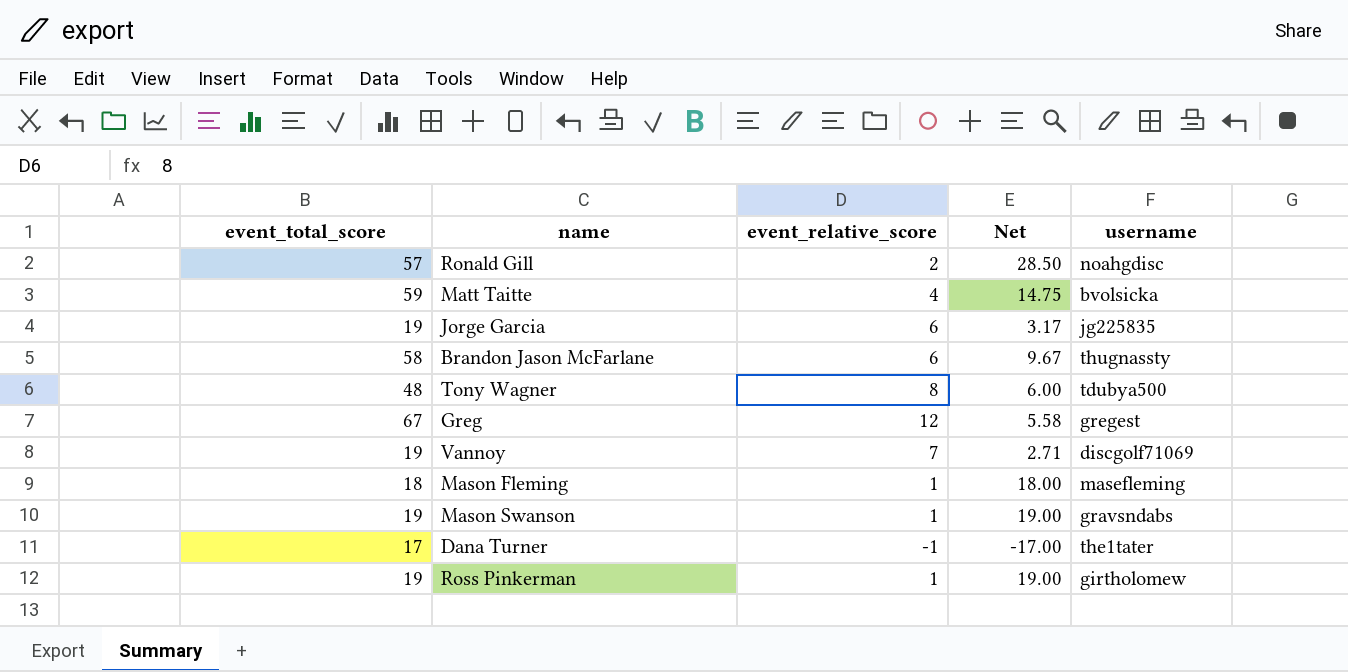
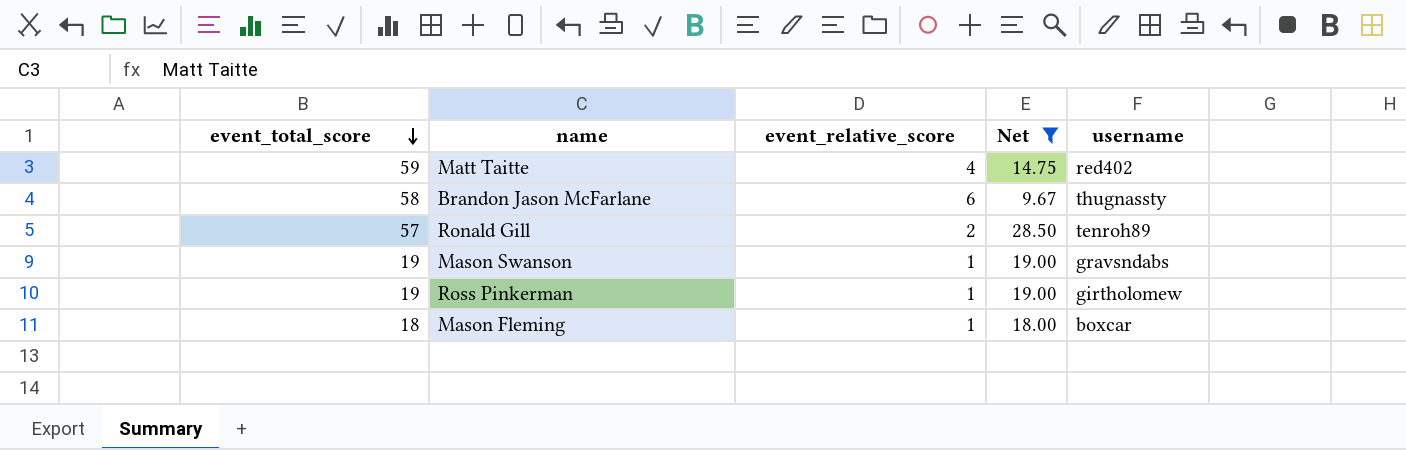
filter: none -> Net >= 9.67
row order: none -> event_total_score descending
Matt Taitte | username: bvolsicka -> red402
Ronald Gill | username: noahgdisc -> tenroh89
Mason Fleming | username: masefleming -> boxcar

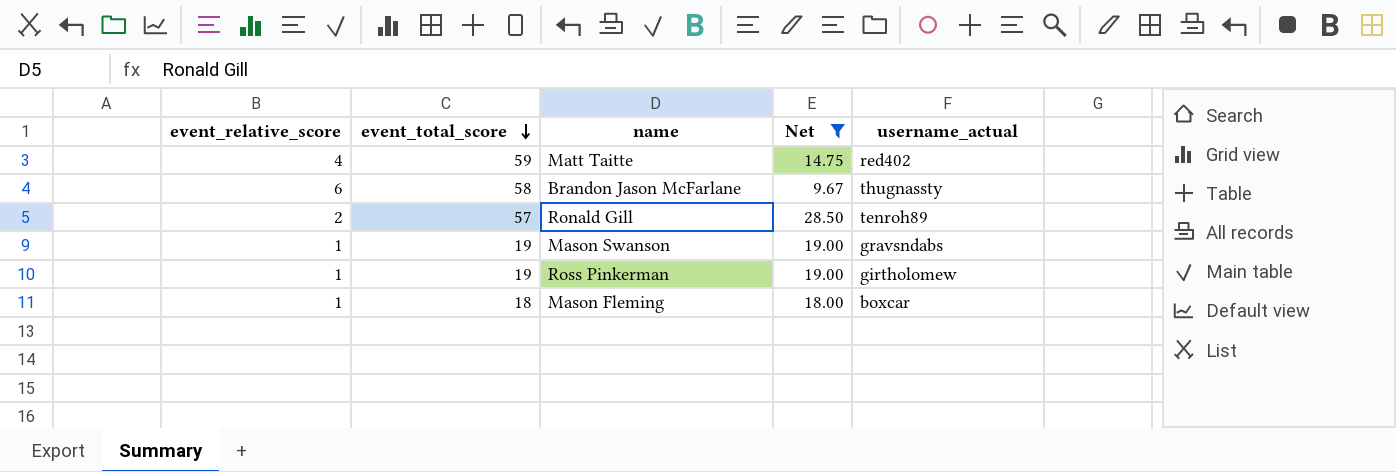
column event_relative_score | position: 3 -> 1
column name: username -> username_actual

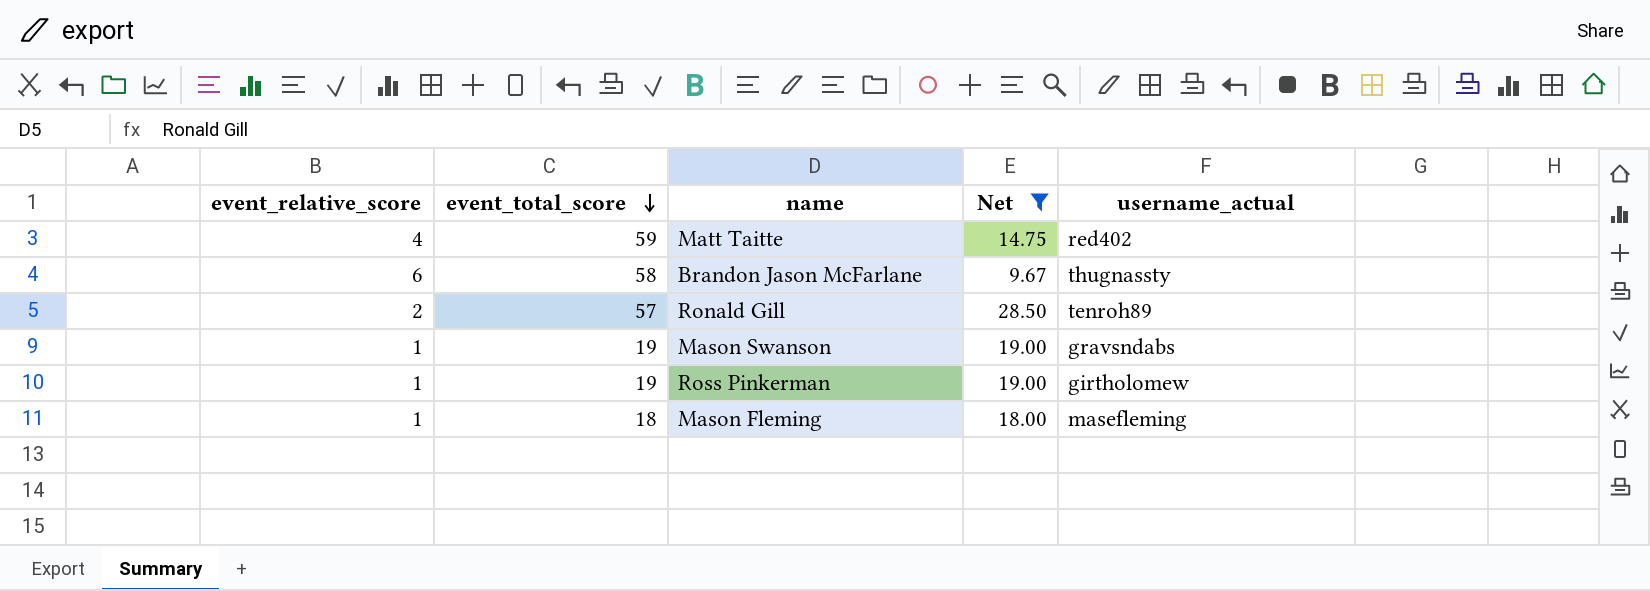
Mason Fleming | username_actual: boxcar -> masefleming

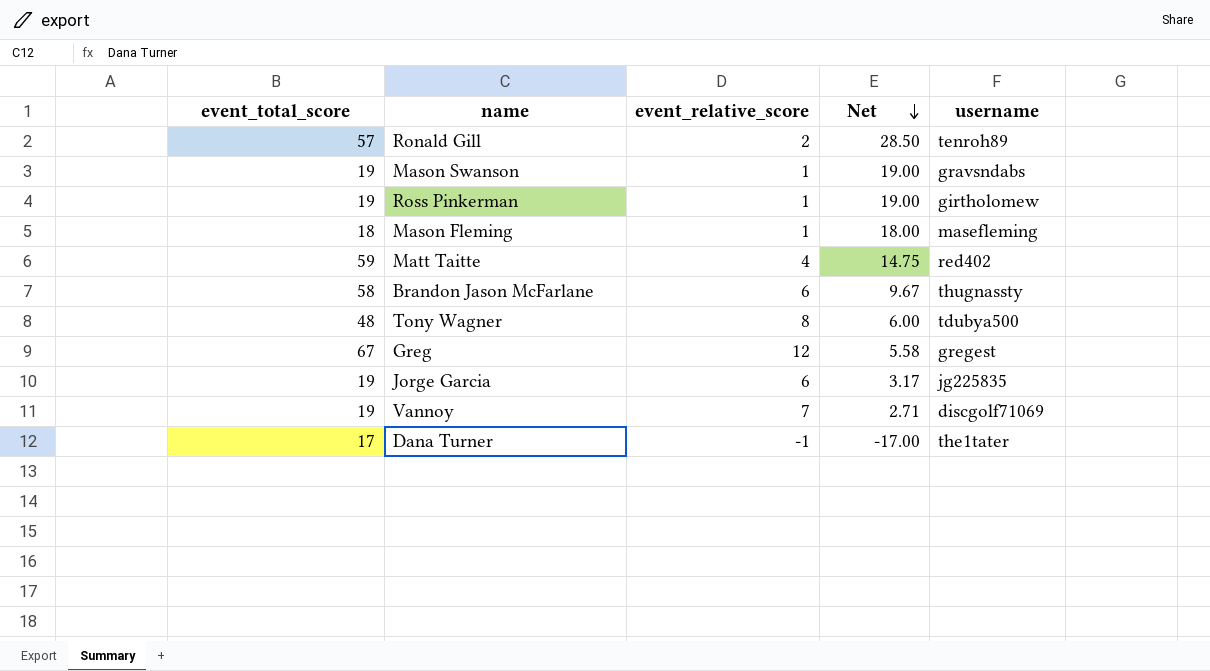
filter: Net >= 9.67 -> none
row order: event_total_score descending -> Net descending
column event_relative_score | position: 1 -> 3
column name: username_actual -> username

